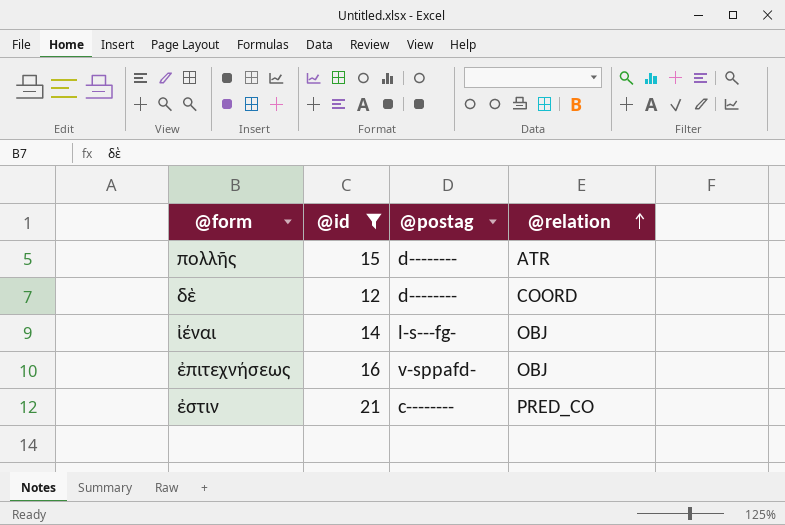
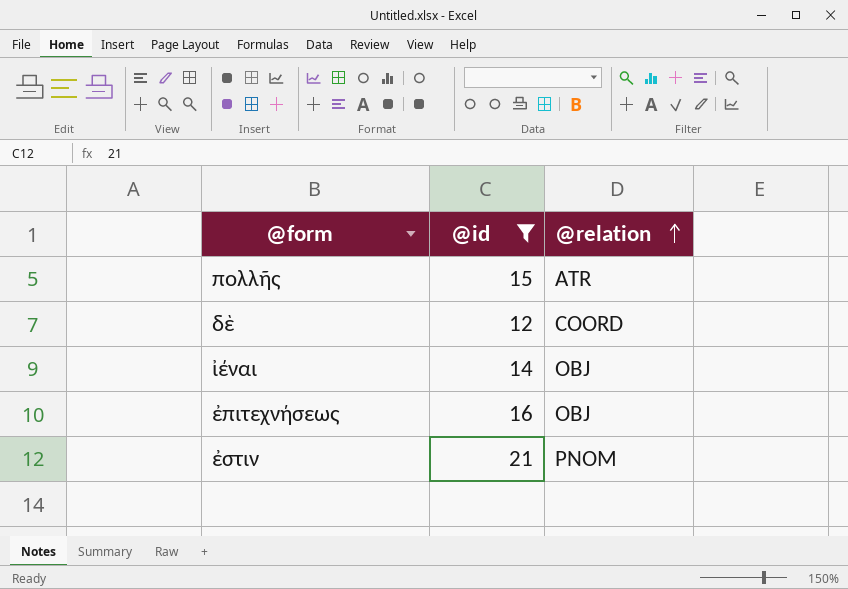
column @postag | position: 3 -> none
ἐστιν | @relation: PRED_CO -> PNOM

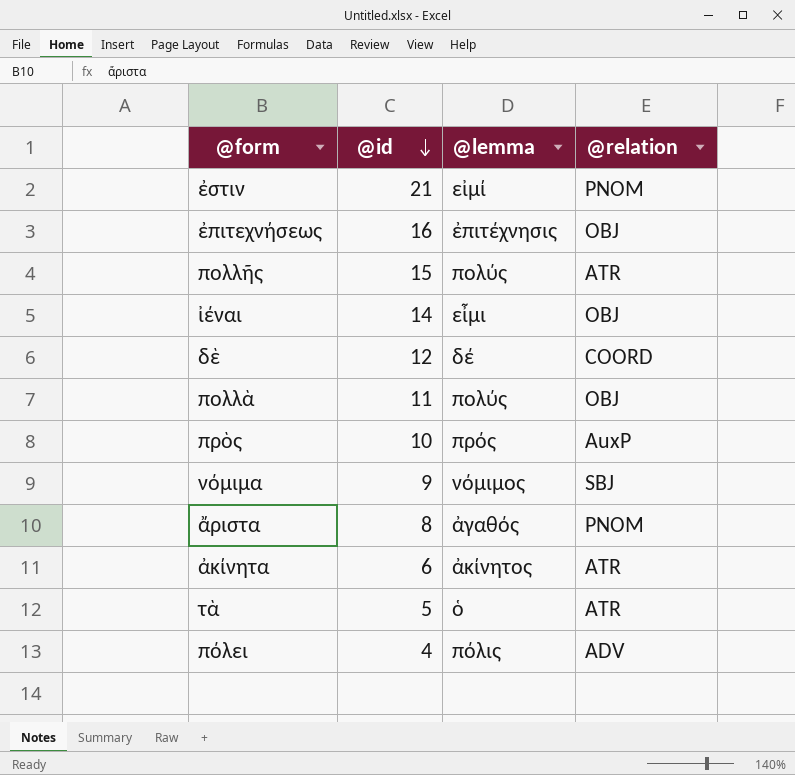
filter: @id >= 12 -> none
row order: @relation ascending -> @id descending
column @lemma | position: none -> 3

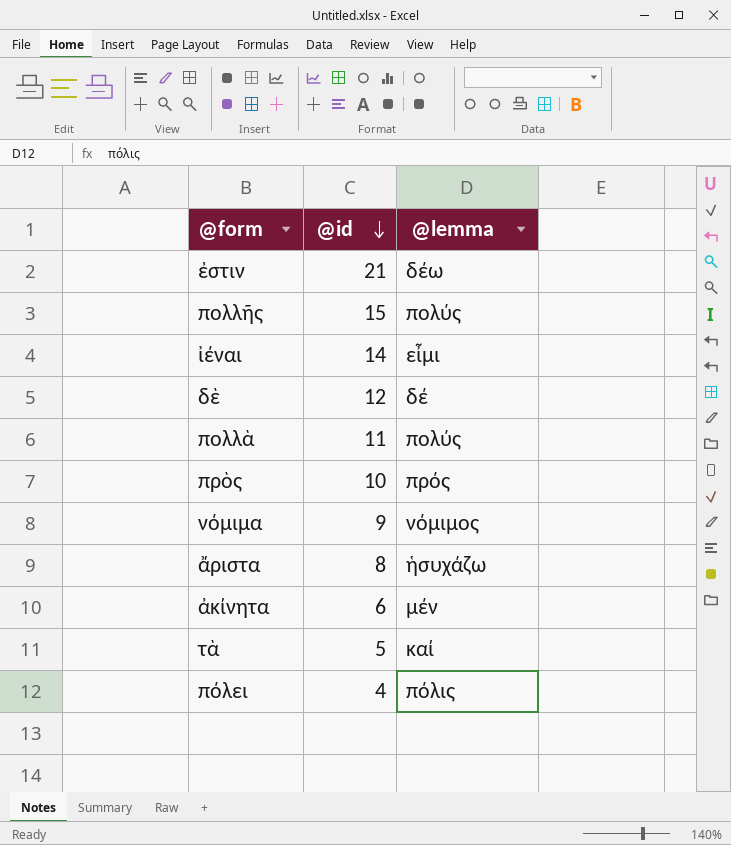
column @relation | position: 4 -> none
row ἐπιτεχνήσεως: 16 | ἐπιτέχνησις | OBJ -> none
ἐστιν | @lemma: εἰμί -> δέω
ἄριστα | @lemma: ἀγαθός -> ἡσυχάζω
ἀκίνητα | @lemma: ἀκίνητος -> μέν
τὰ | @lemma: ὁ -> καί

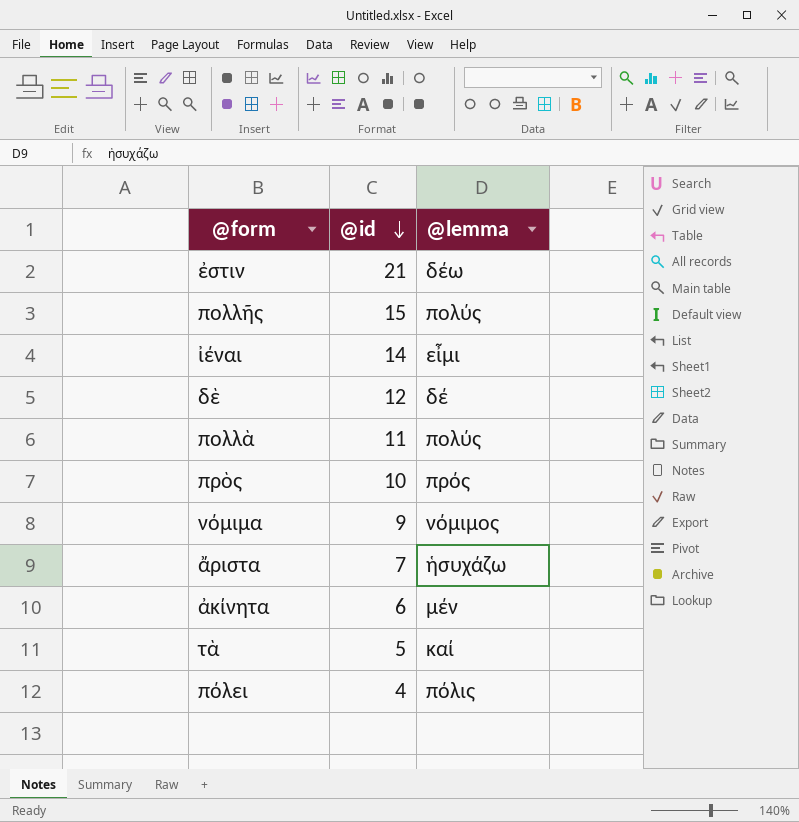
ἄριστα | @id: 8 -> 7

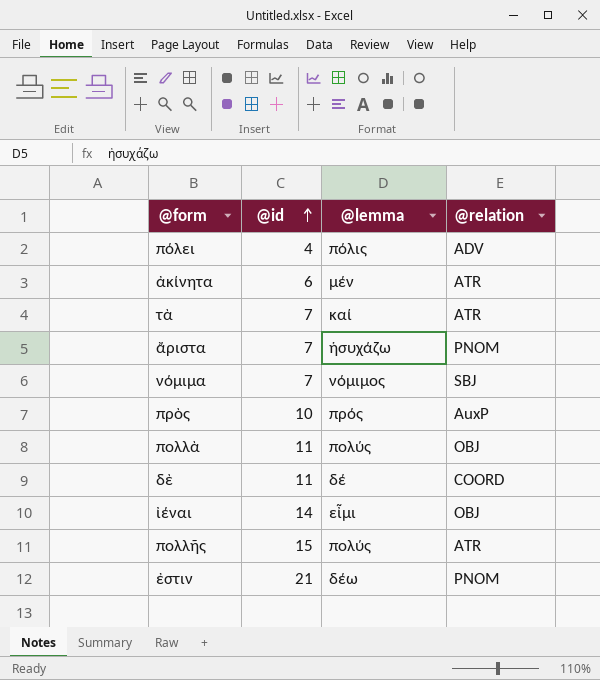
row order: @id descending -> @id ascending
column @relation | position: none -> 4
τὰ | @id: 5 -> 7
νόμιμα | @id: 9 -> 7
δὲ | @id: 12 -> 11

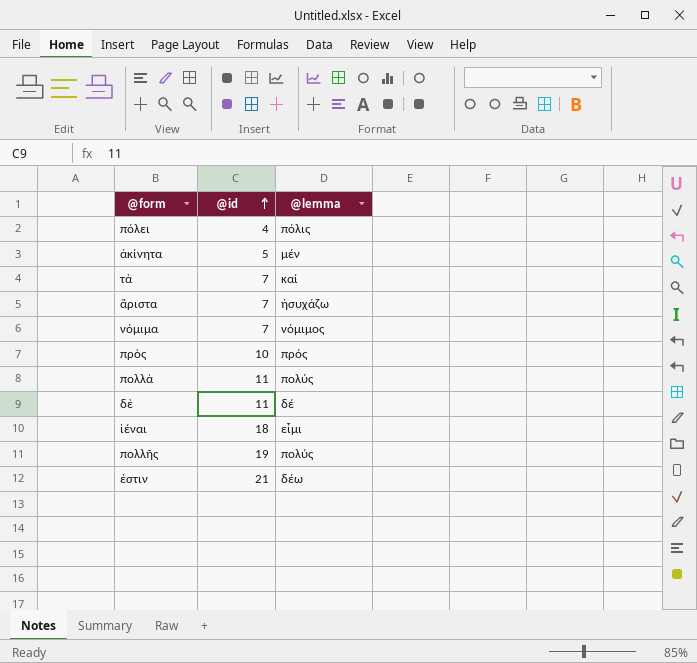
column @relation | position: 4 -> none
ἀκίνητα | @id: 6 -> 5
ἰέναι | @id: 14 -> 18
πολλῆς | @id: 15 -> 19

